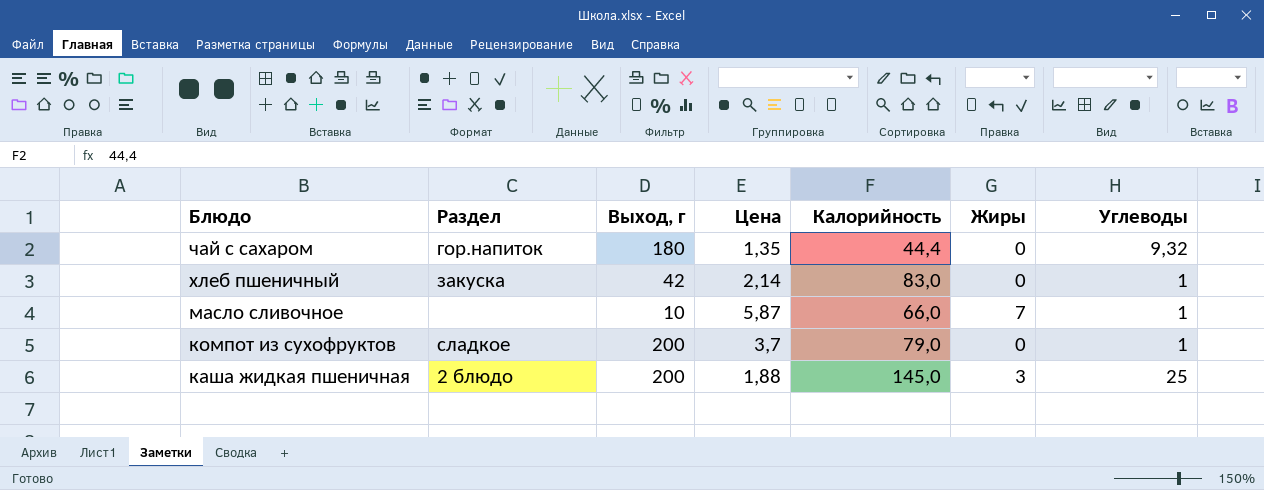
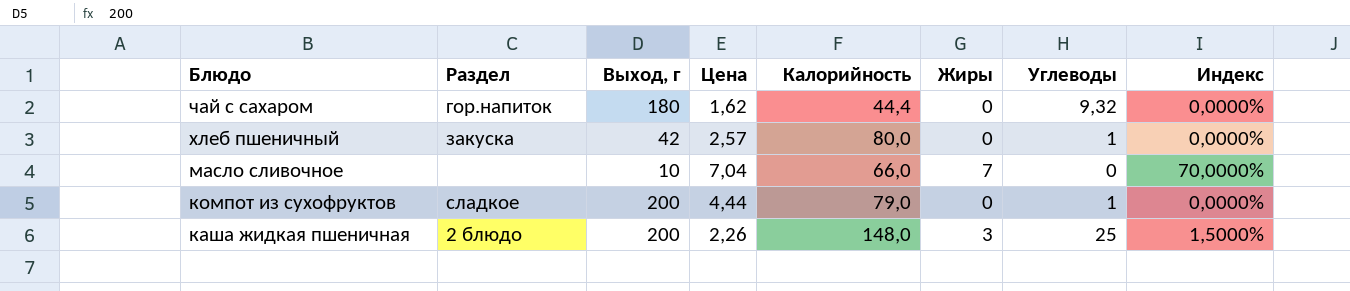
column Индекс | formula: none -> [Жиры] / [Выход, г]
чай с сахаром | Цена: 1,35 -> 1,62
хлеб пшеничный | Цена: 2,14 -> 2,57
хлеб пшеничный | Калорийность: 83,0 -> 80,0
масло сливочное | Цена: 5,87 -> 7,04
масло сливочное | Углеводы: 1 -> 0
компот из сухофруктов | Цена: 3,7 -> 4,44
каша жидкая пшеничная | Цена: 1,88 -> 2,26
каша жидкая пшеничная | Калорийность: 145,0 -> 148,0

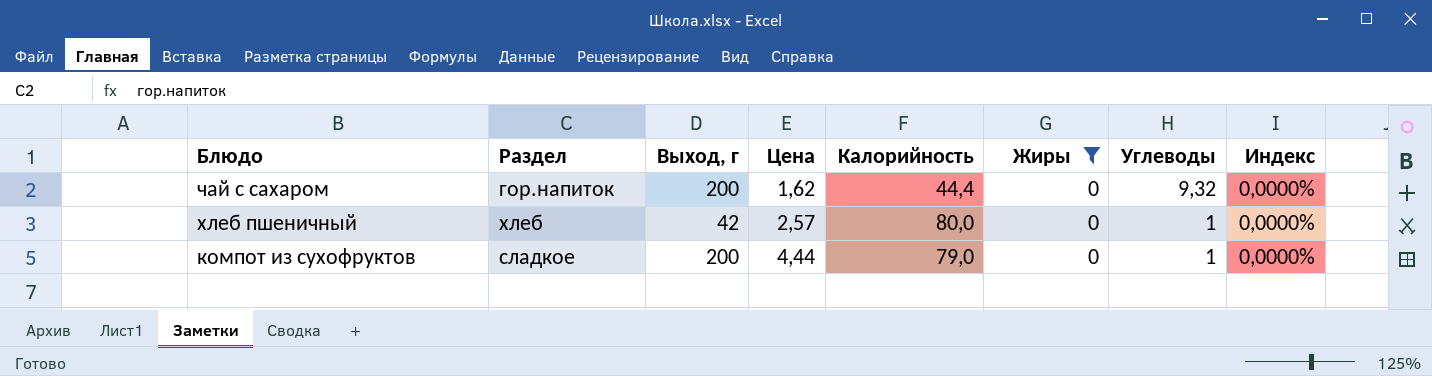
filter: none -> Жиры = 0
чай с сахаром | Выход, г: 180 -> 200
хлеб пшеничный | Раздел: закуска -> хлеб

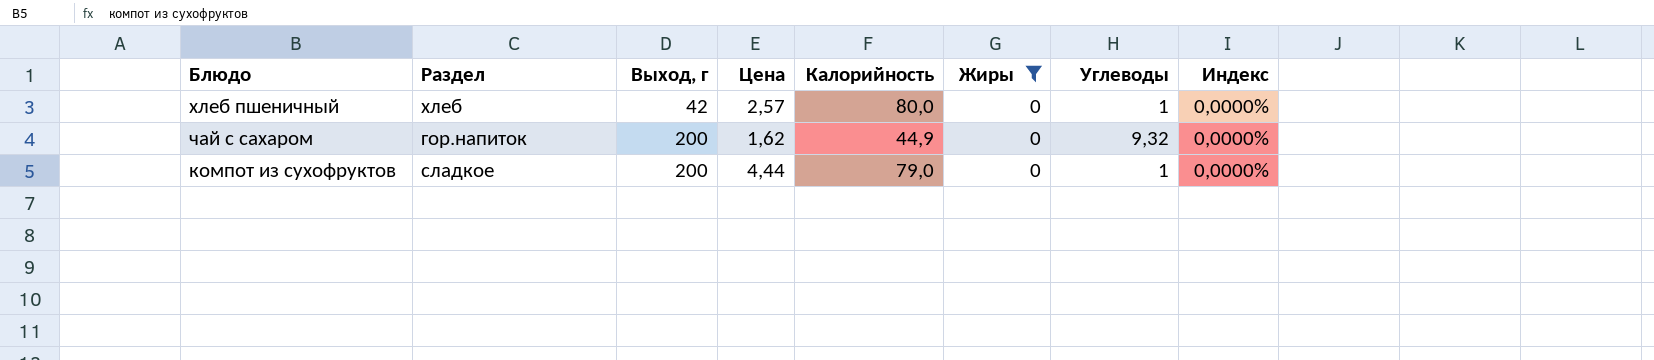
row order: Блюдо descending -> Выход, г ascending
чай с сахаром | Калорийность: 44,4 -> 44,9

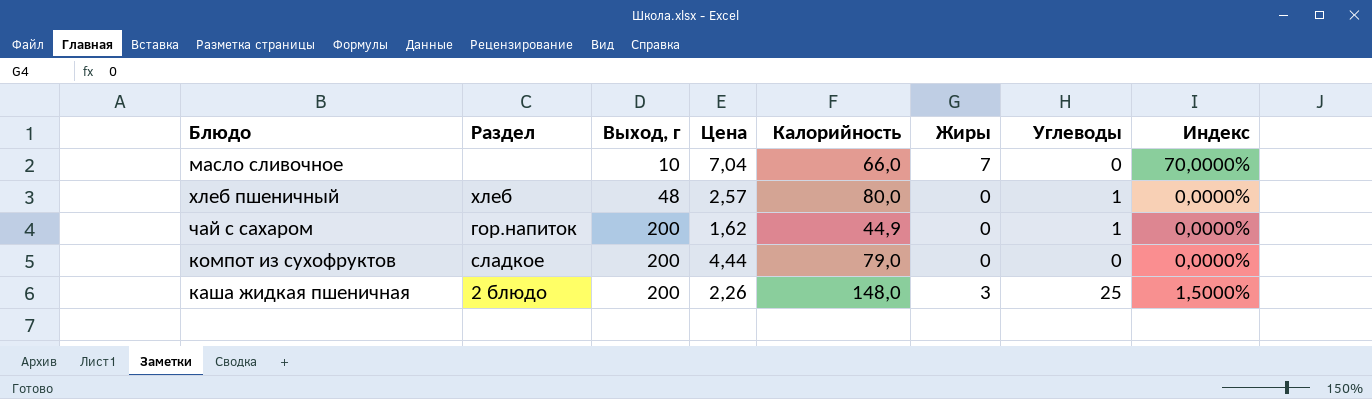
filter: Жиры = 0 -> none
хлеб пшеничный | Выход, г: 42 -> 48
чай с сахаром | Углеводы: 9,32 -> 1
компот из сухофруктов | Углеводы: 1 -> 0

